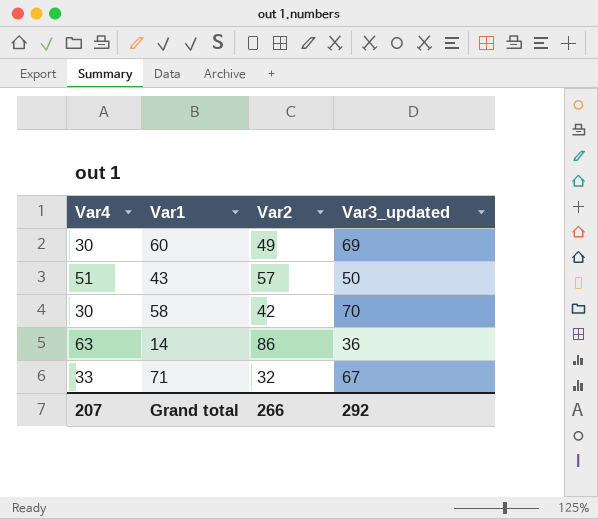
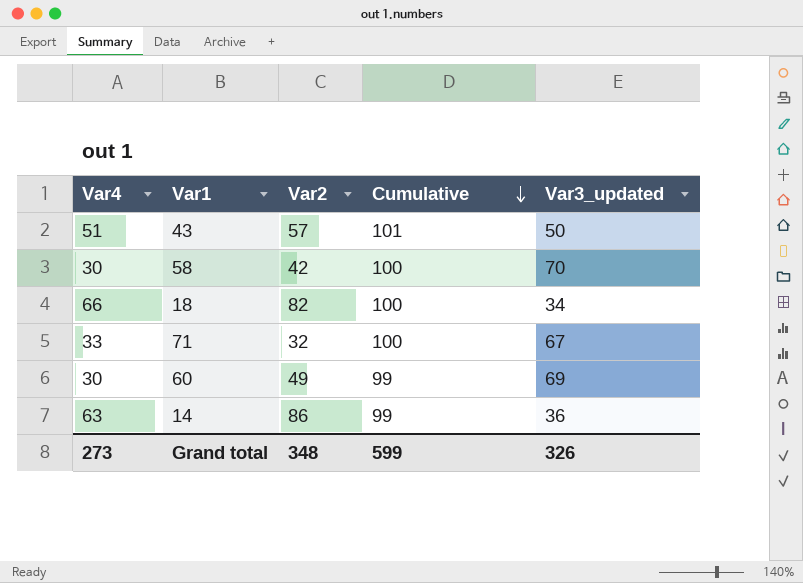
row order: none -> Cumulative descending
column Cumulative | formula: none -> [Var4] + [Var3_updated]
row 18: none -> 66 | 82 | 100 | 34
Grand total | Var4: 207 -> 273
Grand total | Var2: 266 -> 348
Grand total | Var3_updated: 292 -> 326

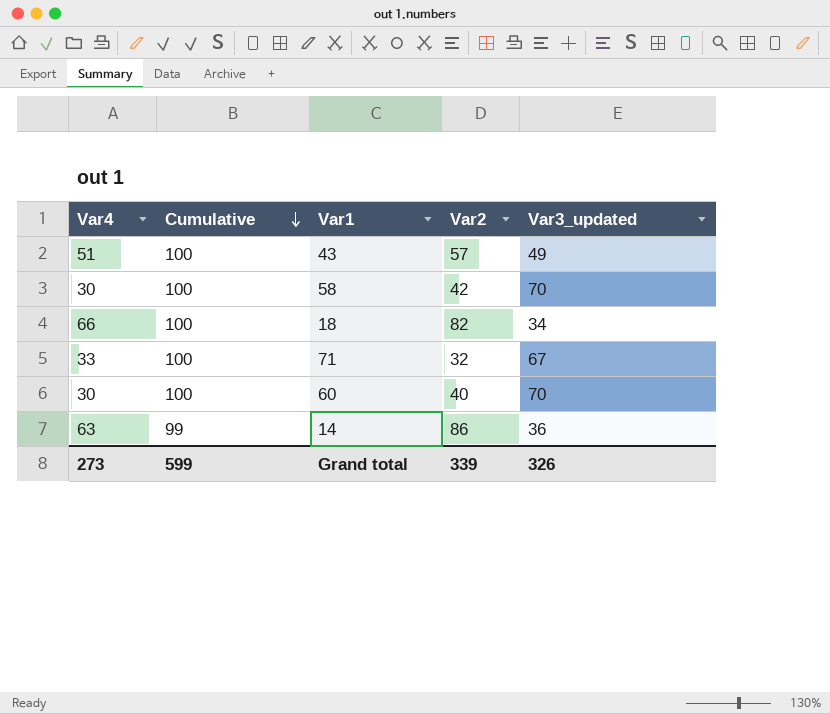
column Cumulative | position: 4 -> 2
43 | Cumulative: 101 -> 100
43 | Var3_updated: 50 -> 49
60 | Cumulative: 99 -> 100
60 | Var2: 49 -> 40
60 | Var3_updated: 69 -> 70
Grand total | Var2: 348 -> 339

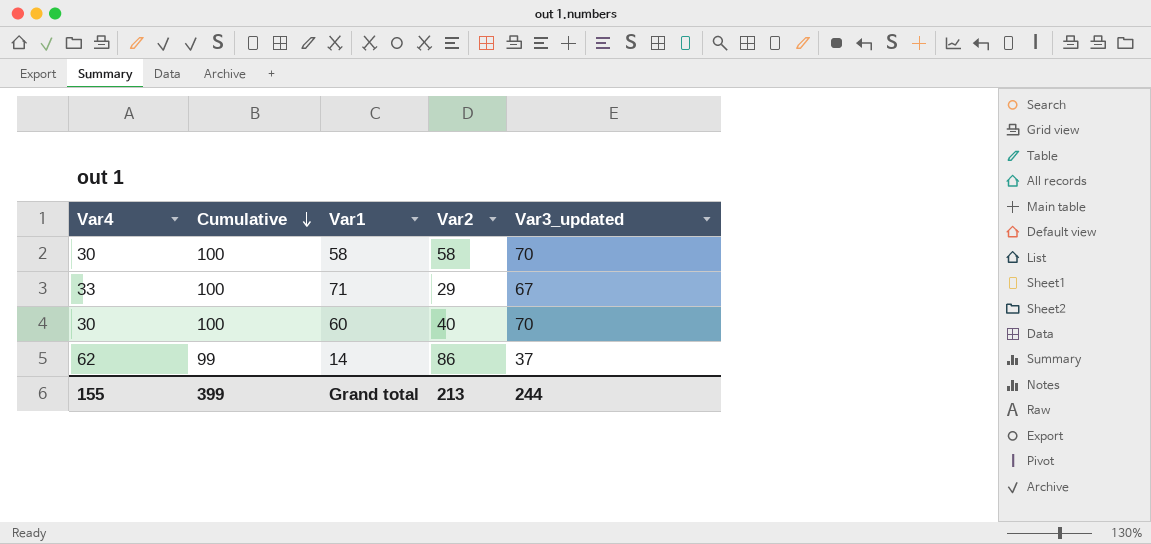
row 43: 51 | 100 | 57 | 49 -> none
row 18: 66 | 100 | 82 | 34 -> none
58 | Var2: 42 -> 58
71 | Var2: 32 -> 29
14 | Var4: 63 -> 62
14 | Var3_updated: 36 -> 37
Grand total | Var4: 273 -> 155
Grand total | Cumulative: 599 -> 399
Grand total | Var2: 339 -> 213
Grand total | Var3_updated: 326 -> 244

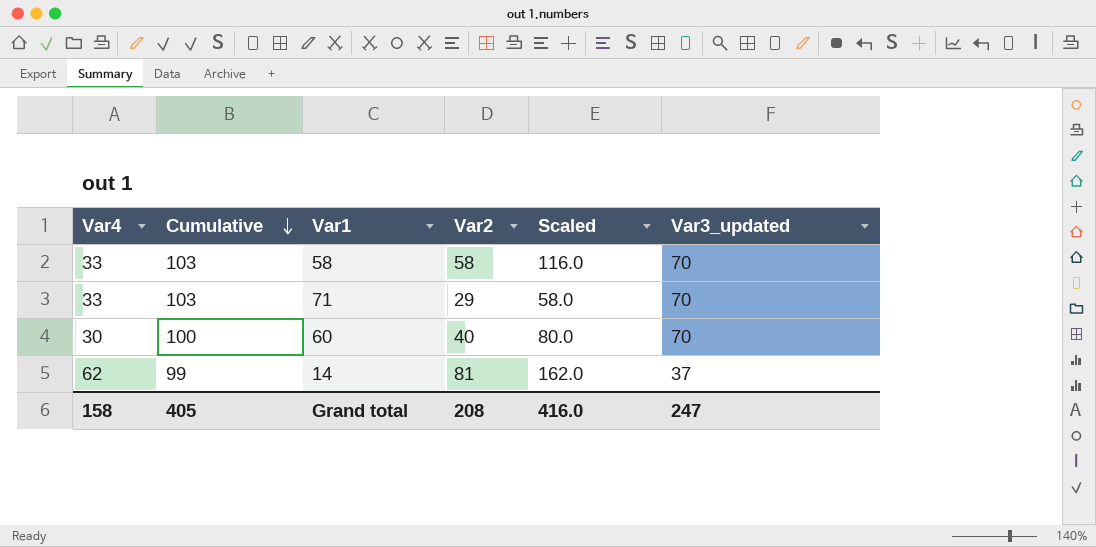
column Scaled | formula: none -> [Var2] * 2
58 | Var4: 30 -> 33
58 | Cumulative: 100 -> 103
71 | Cumulative: 100 -> 103
71 | Var3_updated: 67 -> 70
14 | Var2: 86 -> 81
Grand total | Var4: 155 -> 158
Grand total | Cumulative: 399 -> 405
Grand total | Var2: 213 -> 208
Grand total | Var3_updated: 244 -> 247

